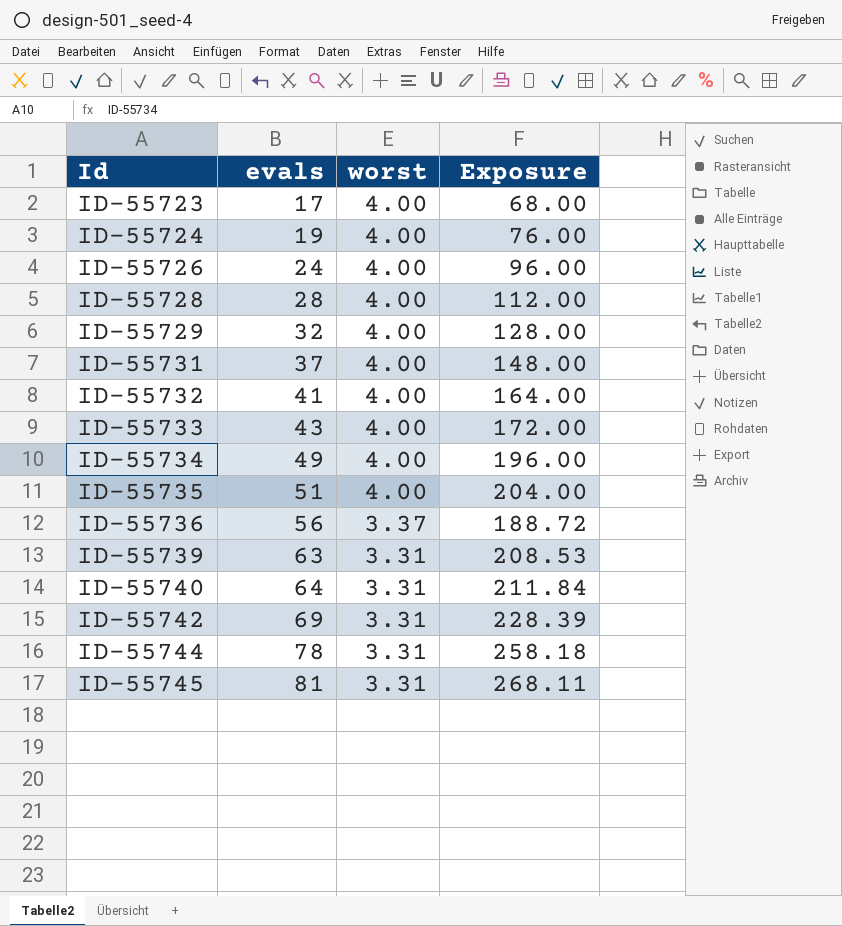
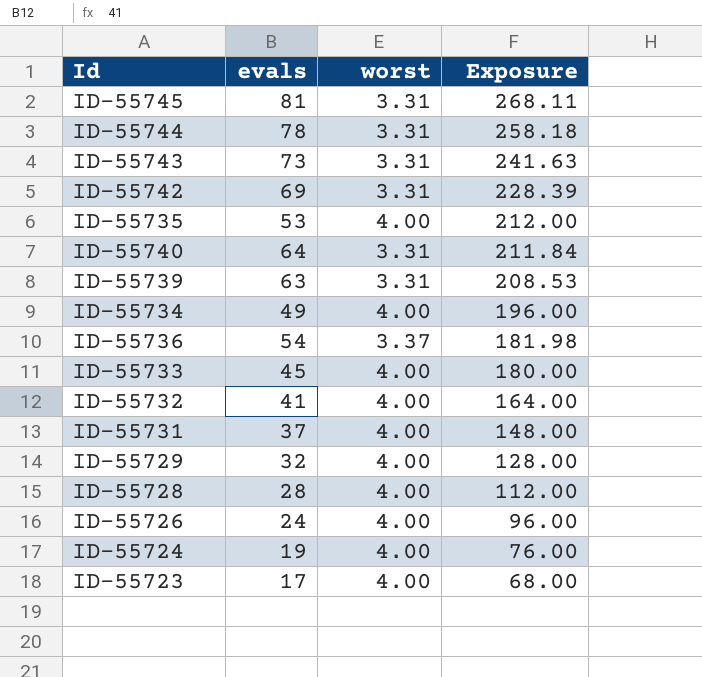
row order: Id ascending -> Exposure descending
row ID-55743: none -> 73 | 3.31 | 241.63
ID-55735 | evals: 51 -> 53
ID-55735 | Exposure: 204.00 -> 212.00
ID-55736 | evals: 56 -> 54
ID-55736 | Exposure: 188.72 -> 181.98
ID-55733 | evals: 43 -> 45
ID-55733 | Exposure: 172.00 -> 180.00

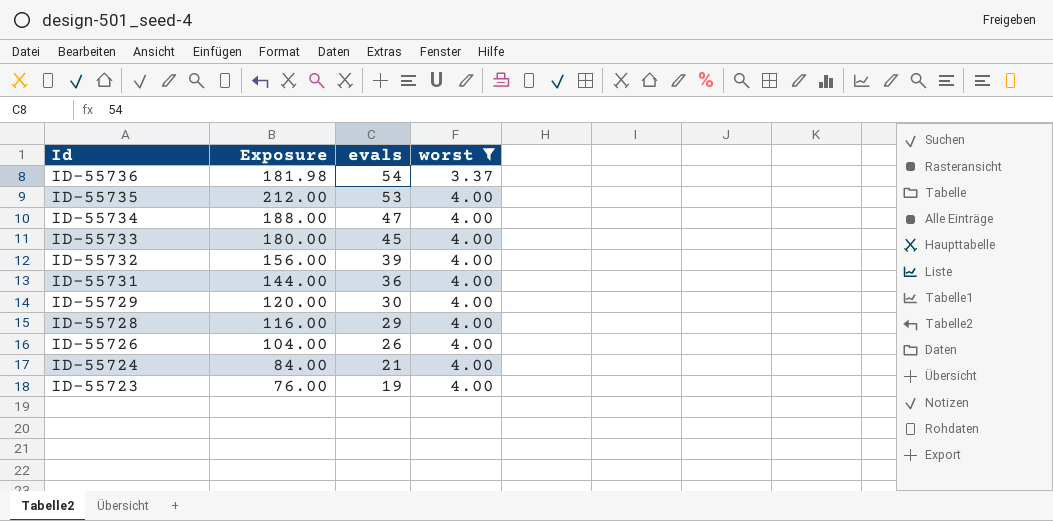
filter: none -> worst != 3.31
row order: Exposure descending -> Id descending
column Exposure | position: 4 -> 2
ID-55734 | Exposure: 196.00 -> 188.00
ID-55734 | evals: 49 -> 47
ID-55732 | Exposure: 164.00 -> 156.00
ID-55732 | evals: 41 -> 39
ID-55731 | Exposure: 148.00 -> 144.00
ID-55731 | evals: 37 -> 36
ID-55729 | Exposure: 128.00 -> 120.00
ID-55729 | evals: 32 -> 30
ID-55728 | Exposure: 112.00 -> 116.00
ID-55728 | evals: 28 -> 29
ID-55726 | Exposure: 96.00 -> 104.00
ID-55726 | evals: 24 -> 26
ID-55724 | Exposure: 76.00 -> 84.00
ID-55724 | evals: 19 -> 21
ID-55723 | Exposure: 68.00 -> 76.00
ID-55723 | evals: 17 -> 19

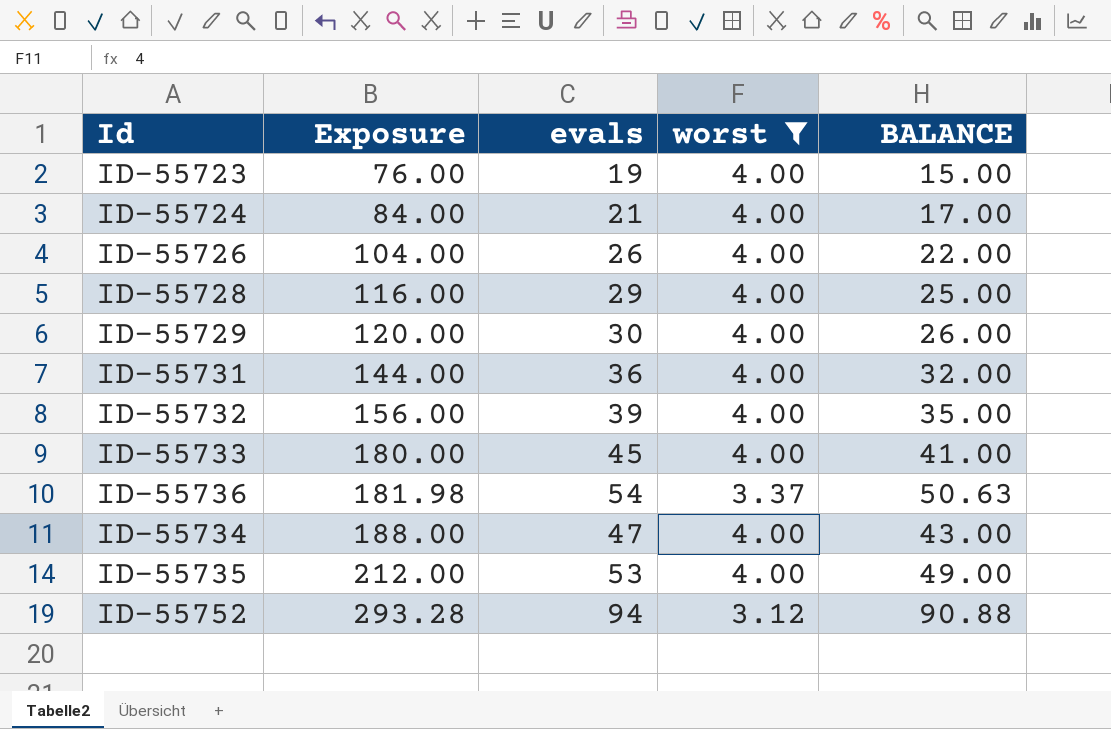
row order: Id descending -> Exposure ascending
column BALANCE | formula: none -> [evals] - [worst]
row ID-55752: none -> 293.28 | 94 | 3.12 | 90.88

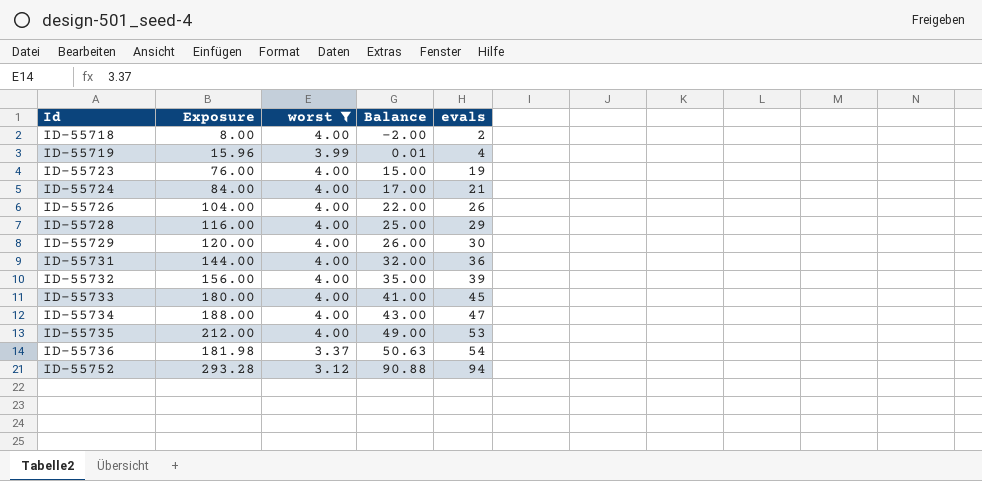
row order: Exposure ascending -> Id ascending
column name: BALANCE -> Balance
column evals | position: 3 -> 5
row ID-55718: none -> 8.00 | 4.00 | -2.00 | 2
row ID-55719: none -> 15.96 | 3.99 | 0.01 | 4

